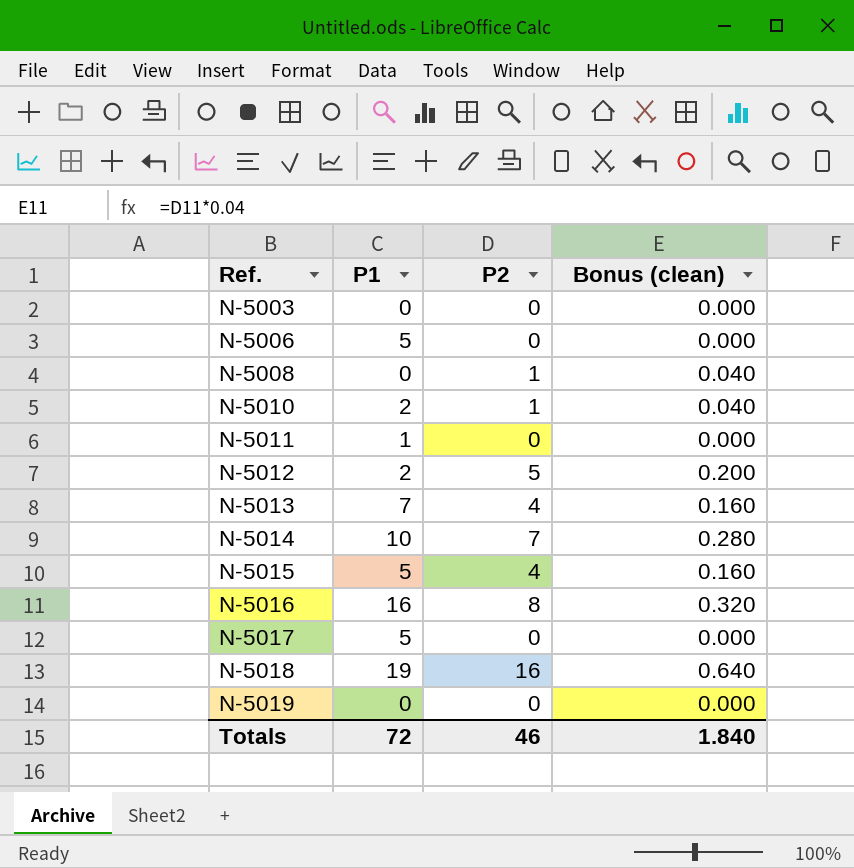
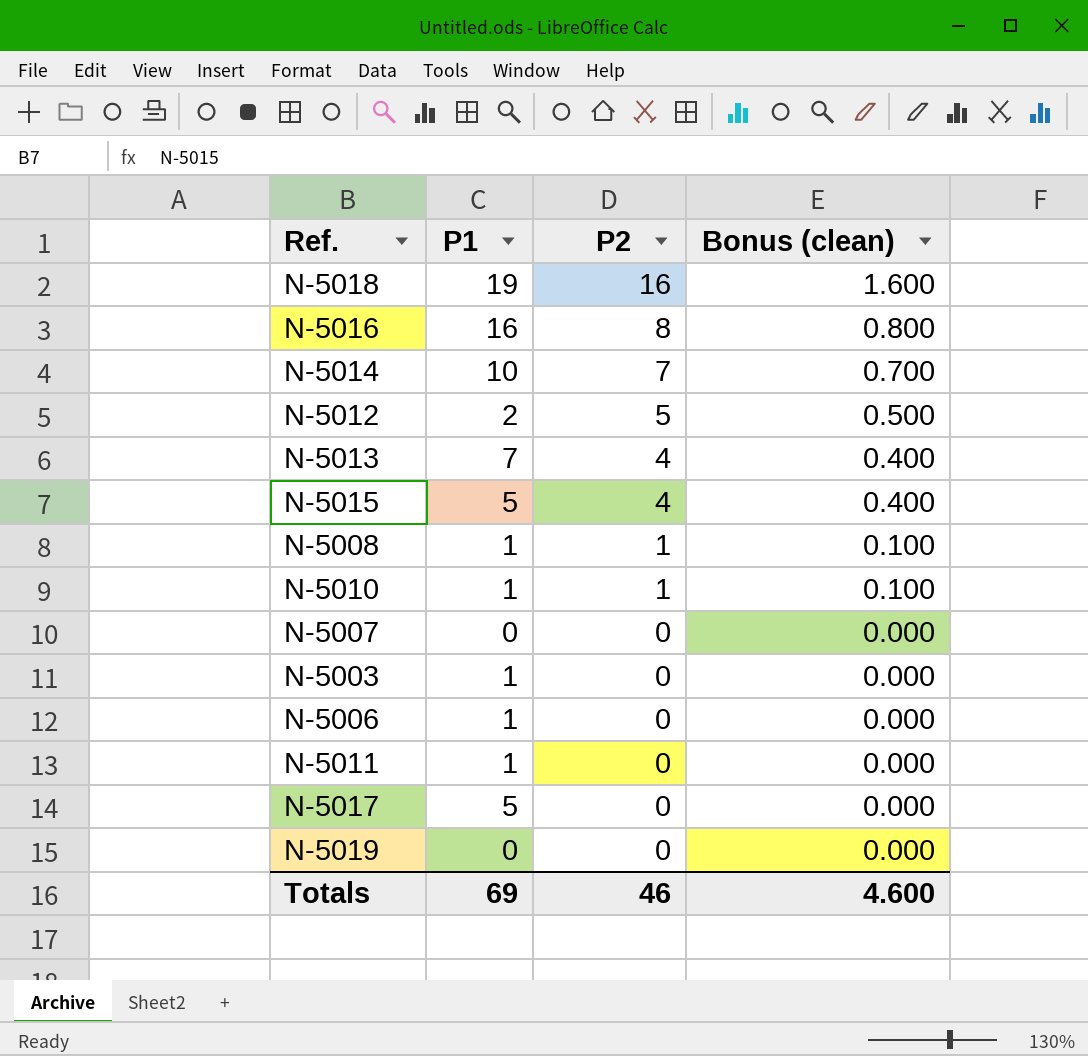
row order: Ref. ascending -> P2 descending
column Bonus (clean) | formula: [P2] * 0.04 -> [P2] * 0.1
N-5008 | P1: 0 -> 1
N-5010 | P1: 2 -> 1
row N-5007: none -> 0 | 0 | 0.000
N-5003 | P1: 0 -> 1
N-5006 | P1: 5 -> 1
Totals | P1: 72 -> 69
Totals | Bonus (clean): 1.840 -> 4.600

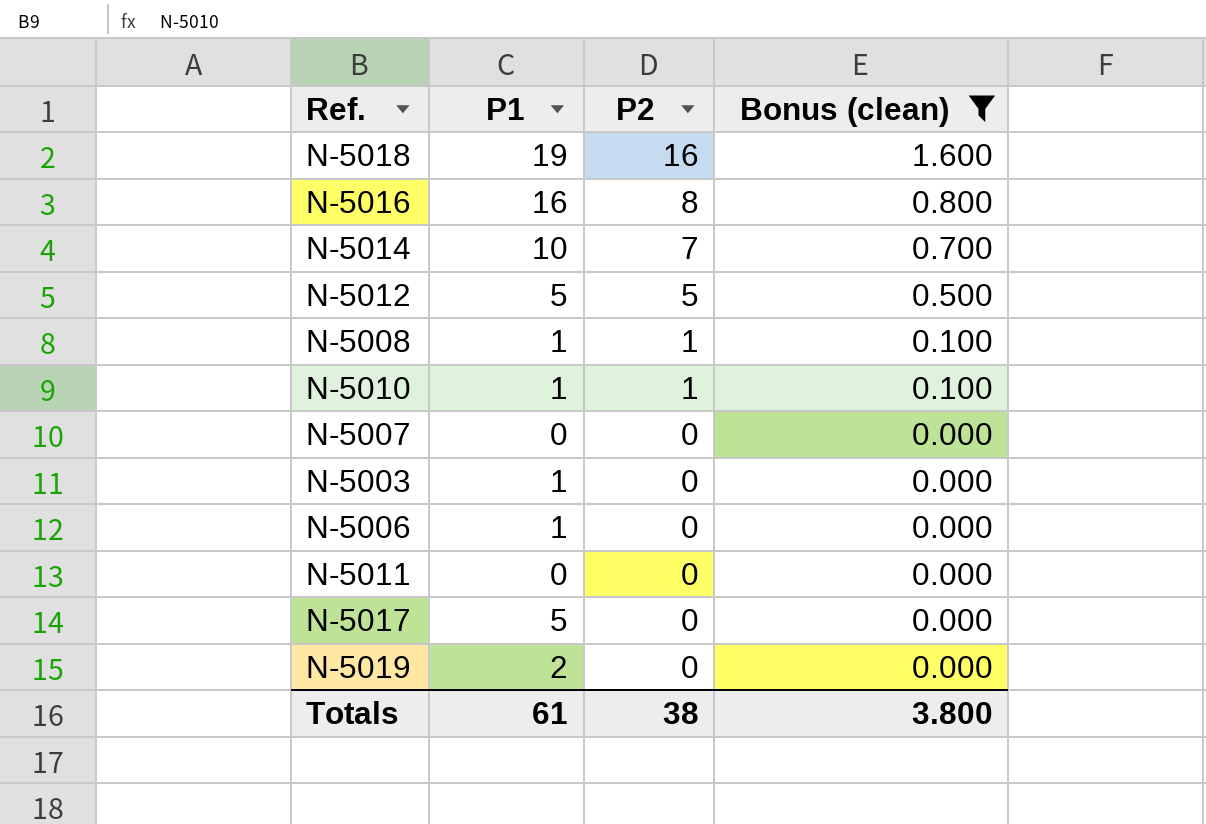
filter: none -> Bonus (clean) != 0.400
N-5012 | P1: 2 -> 5
N-5011 | P1: 1 -> 0
N-5019 | P1: 0 -> 2
Totals | P1: 69 -> 61
Totals | P2: 46 -> 38
Totals | Bonus (clean): 4.600 -> 3.800

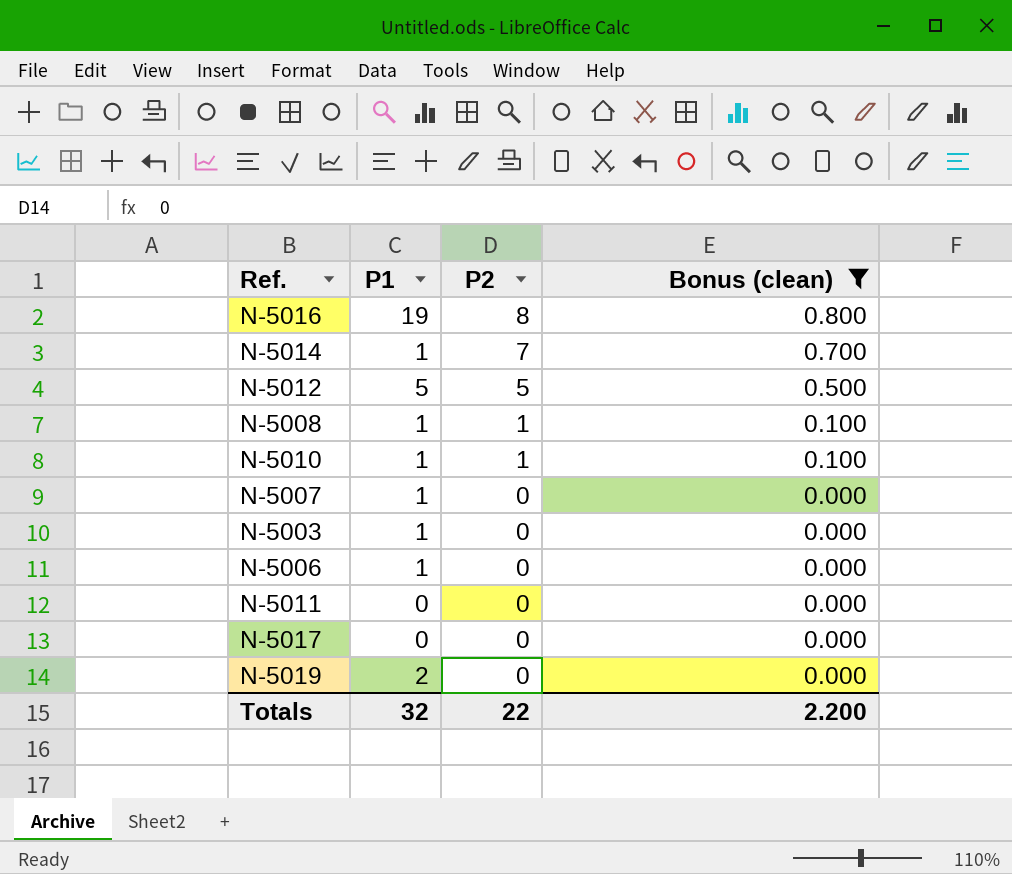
row N-5018: 19 | 16 | 1.600 -> none
N-5016 | P1: 16 -> 19
N-5014 | P1: 10 -> 1
N-5007 | P1: 0 -> 1
N-5017 | P1: 5 -> 0
Totals | P1: 61 -> 32
Totals | P2: 38 -> 22
Totals | Bonus (clean): 3.800 -> 2.200

